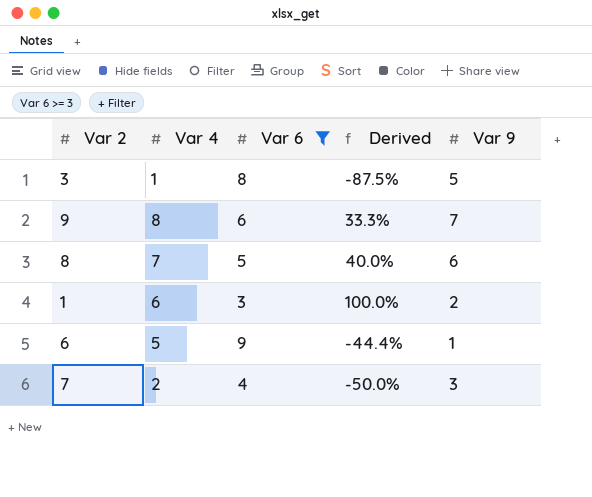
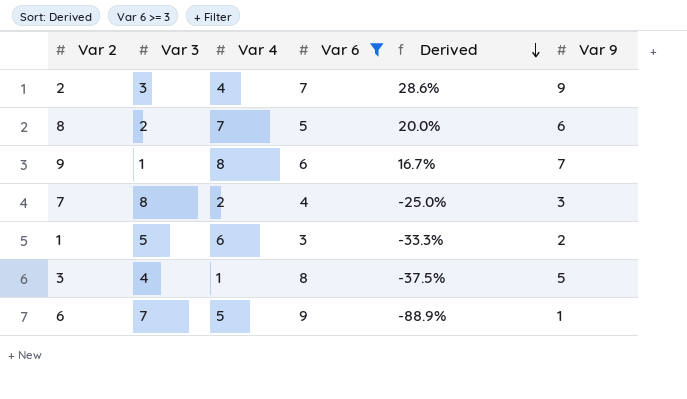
row order: none -> Derived descending
column Var 3 | position: none -> 2
column Derived | formula: ([Var 4] - [Var 6]) / [Var 6] -> ([Var 9] - [Var 6]) / [Var 6]
row 2: none -> 3 | 4 | 7 | 28.6% | 9

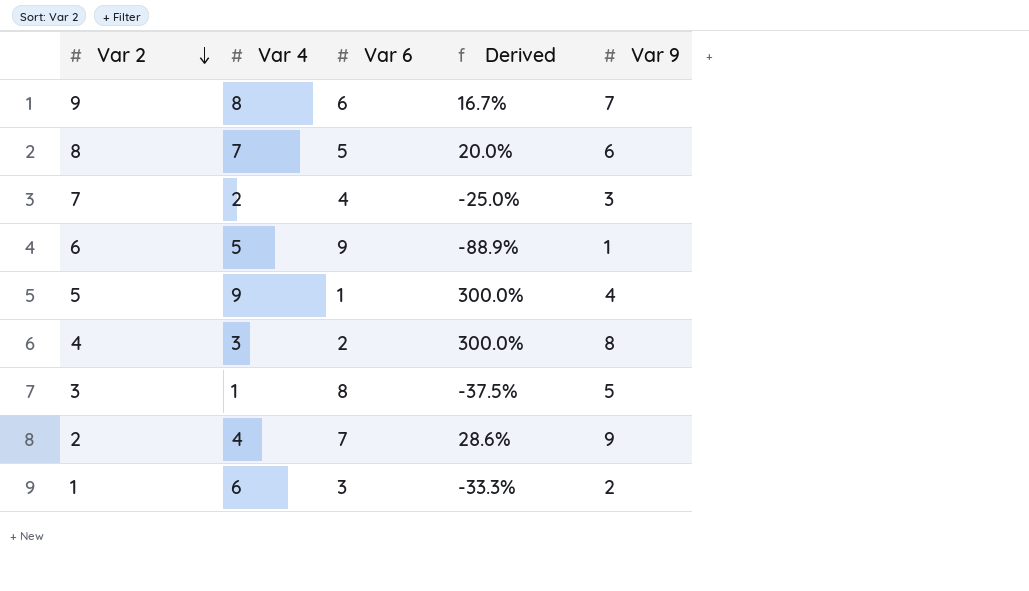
filter: Var 6 >= 3 -> none
row order: Derived descending -> Var 2 descending
column Var 3 | position: 2 -> none

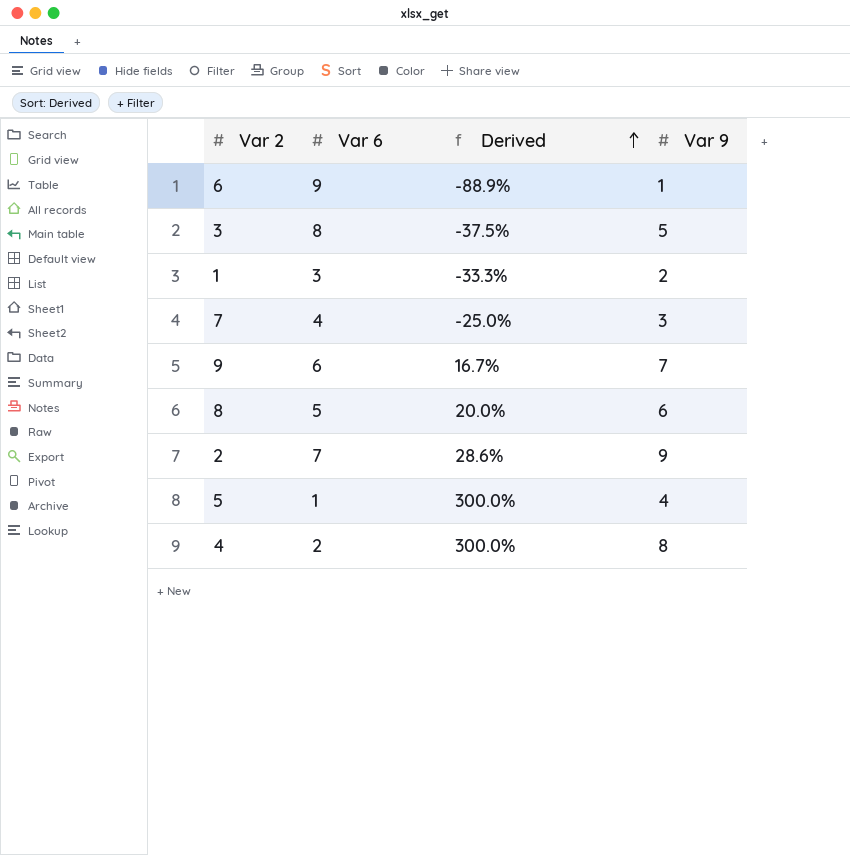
row order: Var 2 descending -> Derived ascending
column Var 4 | position: 2 -> none

